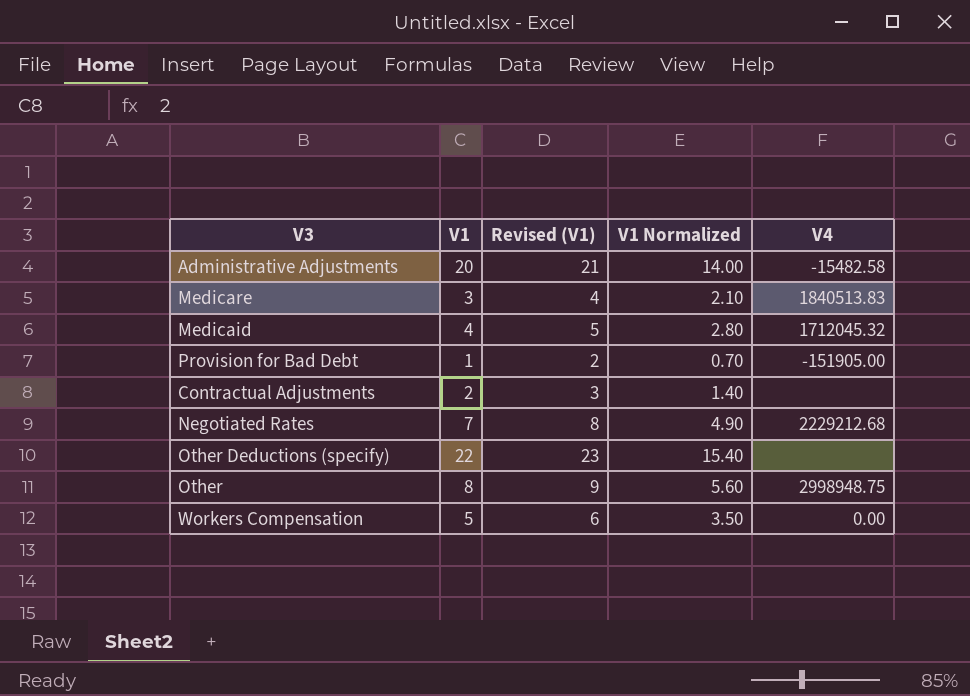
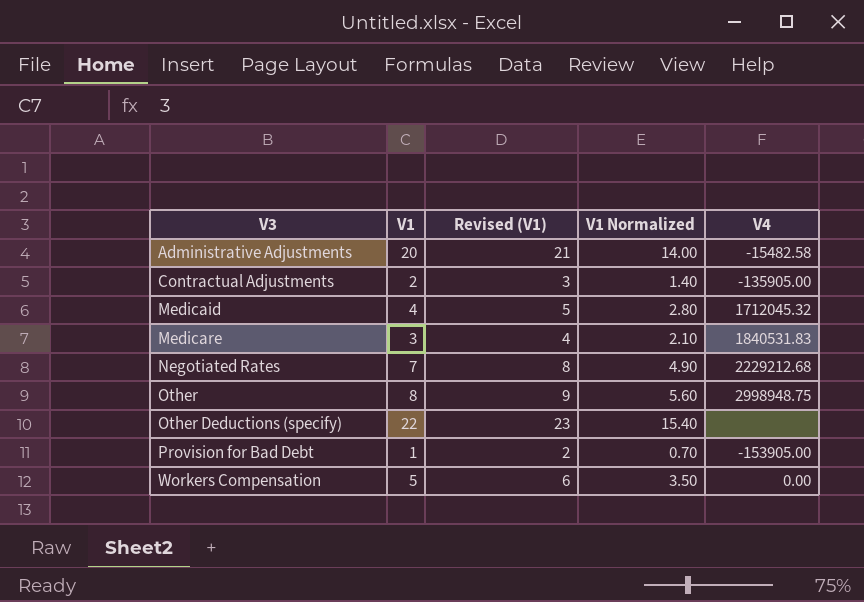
row order: none -> V3 ascending
Contractual Adjustments | V4: none -> -135905.00
Medicare | V4: 1840513.83 -> 1840531.83
Provision for Bad Debt | V4: -151905.00 -> -153905.00

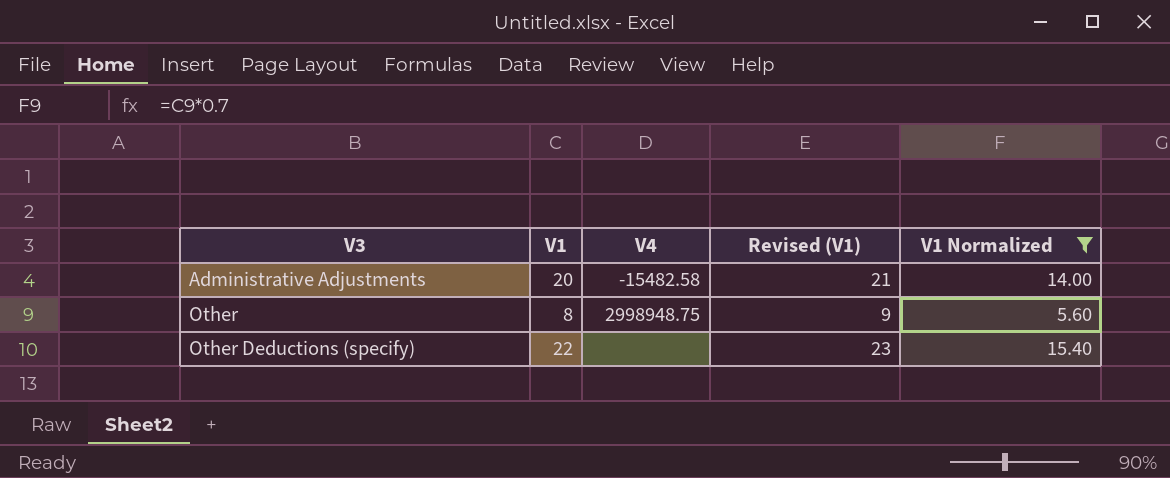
filter: none -> V1 Normalized >= 5.60
column V4 | position: 5 -> 3

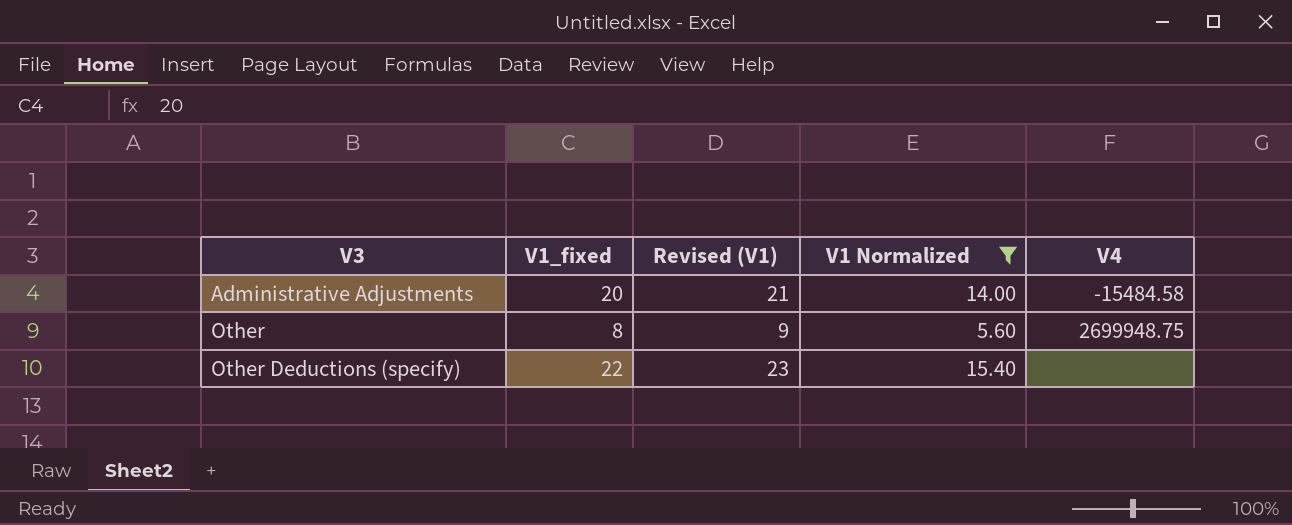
column name: V1 -> V1_fixed
column V4 | position: 3 -> 5
Administrative Adjustments | V4: -15482.58 -> -15484.58
Other | V4: 2998948.75 -> 2699948.75

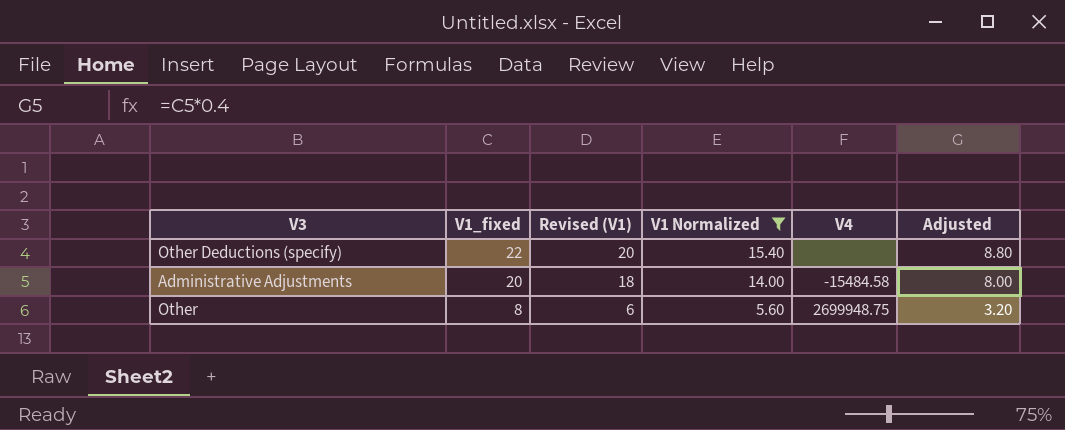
row order: V3 ascending -> V1_fixed descending
column Revised (V1) | formula: [V1_fixed] + 1 -> [V1_fixed] - 2
column Adjusted | formula: none -> [V1_fixed] * 0.4

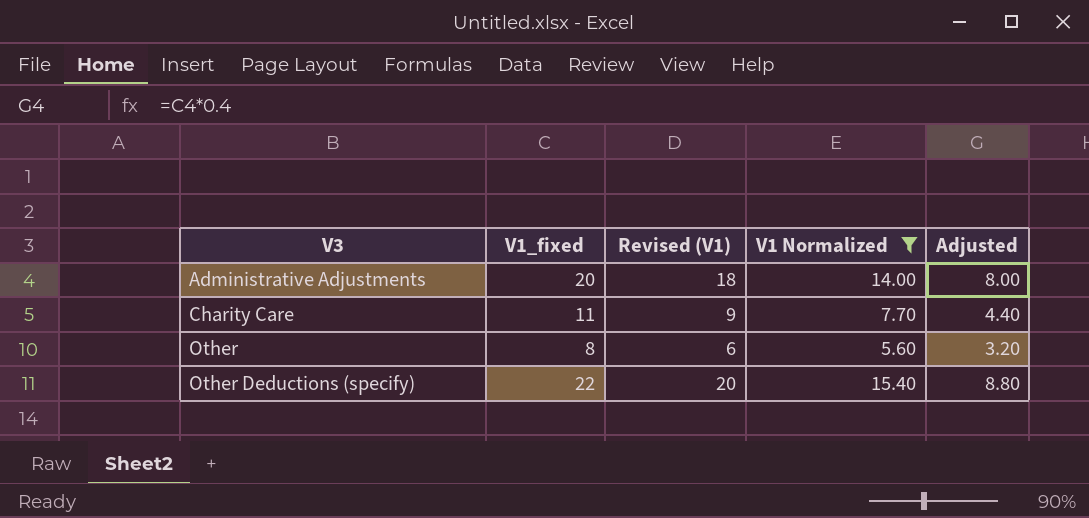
row order: V1_fixed descending -> V3 ascending
column V4 | position: 5 -> none
row Charity Care: none -> 11 | 9 | 7.70 | 4.40

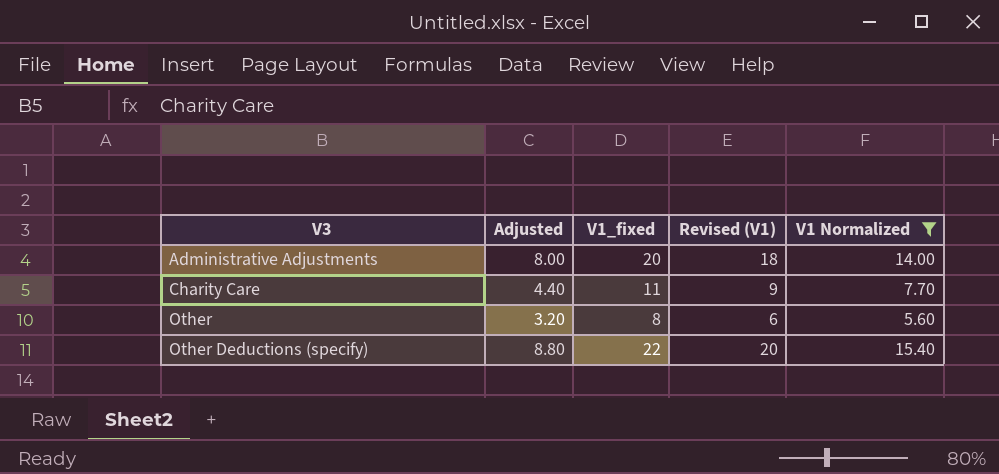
column Adjusted | position: 5 -> 2

